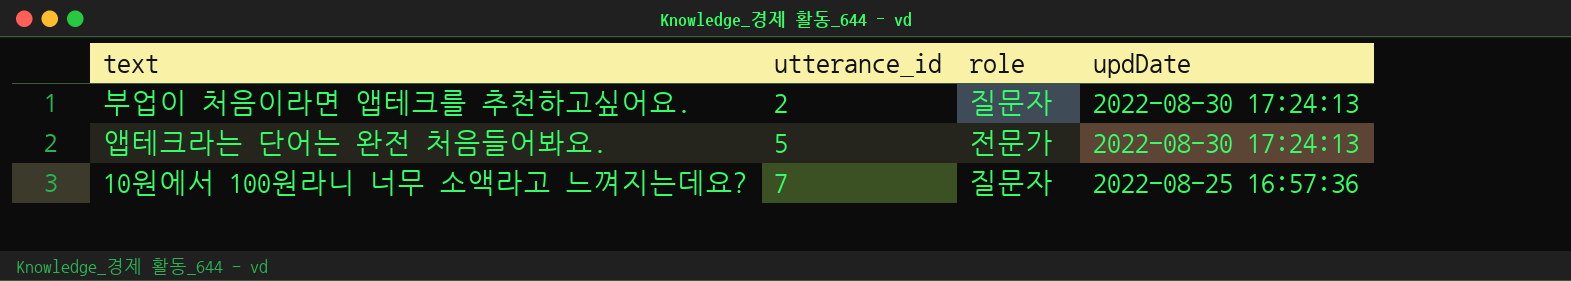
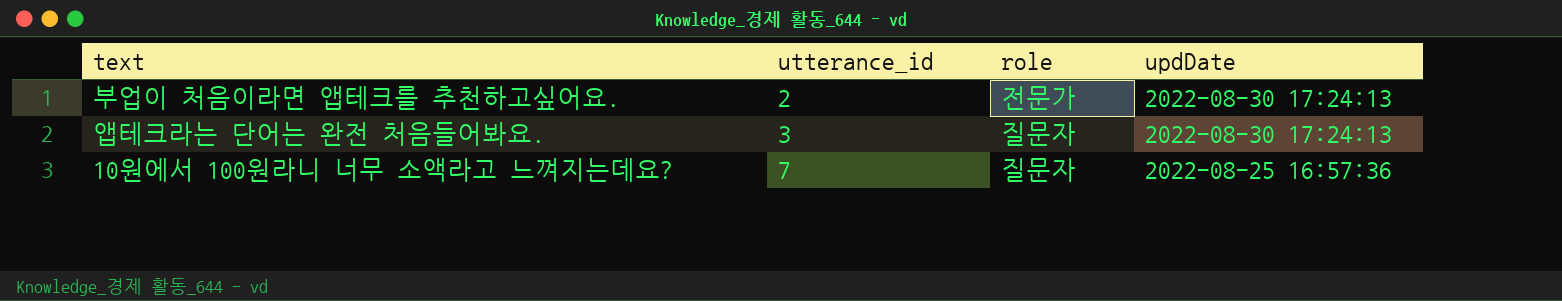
부업이 처음이라면 앱테크를 추천하고싶어요. | role: 질문자 -> 전문가
앱테크라는 단어는 완전 처음들어봐요. | utterance_id: 5 -> 3
앱테크라는 단어는 완전 처음들어봐요. | role: 전문가 -> 질문자

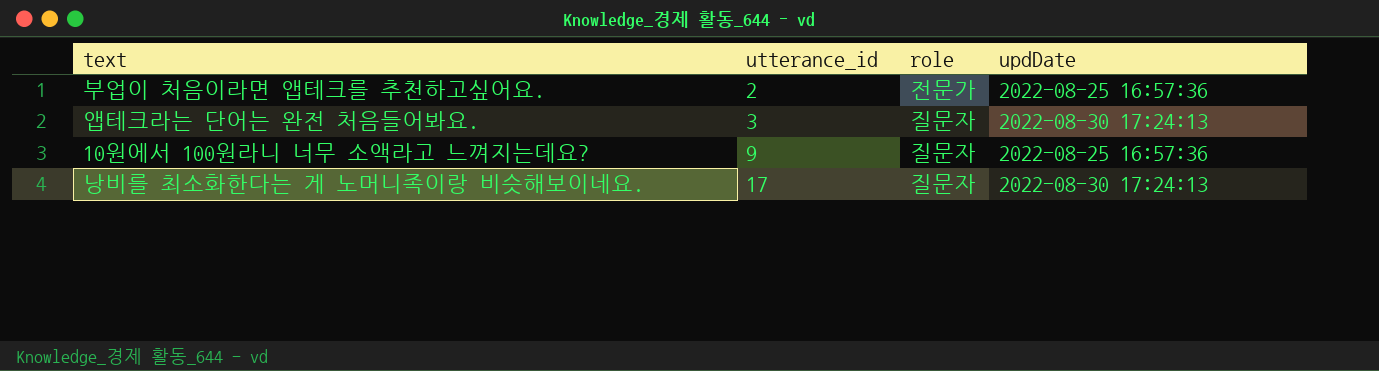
부업이 처음이라면 앱테크를 추천하고싶어요. | updDate: 2022-08-30 17:24:13 -> 2022-08-25 16:57:36
10원에서 100원라니 너무 소액라고 느껴지는데요? | utterance_id: 7 -> 9
row 낭비를 최소화한다는 게 노머니족이랑 비슷해보이네요.: none -> 17 | 질문자 | 2022-08-30 17:24:13

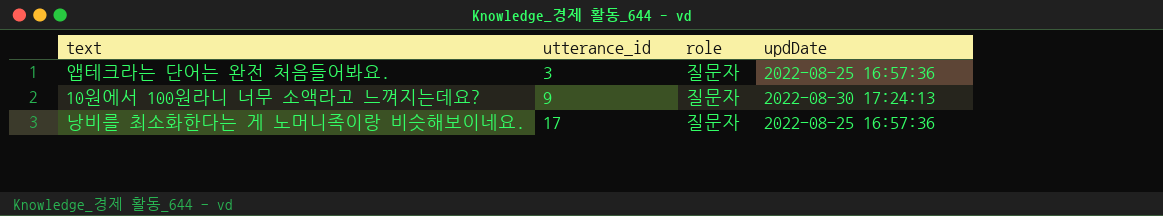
row 부업이 처음이라면 앱테크를 추천하고싶어요.: 2 | 전문가 | 2022-08-25 16:57:36 -> none
앱테크라는 단어는 완전 처음들어봐요. | updDate: 2022-08-30 17:24:13 -> 2022-08-25 16:57:36
10원에서 100원라니 너무 소액라고 느껴지는데요? | updDate: 2022-08-25 16:57:36 -> 2022-08-30 17:24:13
낭비를 최소화한다는 게 노머니족이랑 비슷해보이네요. | updDate: 2022-08-30 17:24:13 -> 2022-08-25 16:57:36

